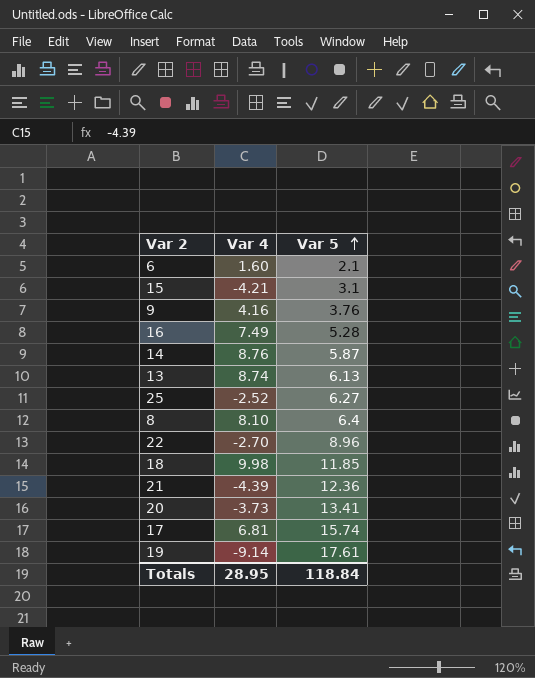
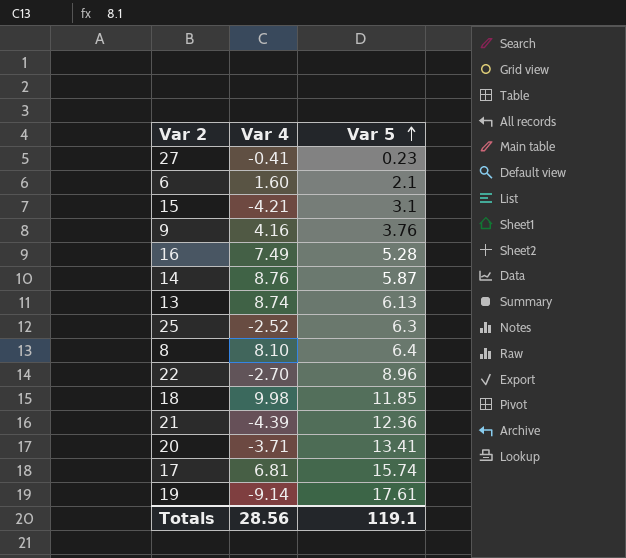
row 27: none -> -0.41 | 0.23
25 | Var 5: 6.27 -> 6.3
20 | Var 4: -3.73 -> -3.71
Totals | Var 4: 28.95 -> 28.56
Totals | Var 5: 118.84 -> 119.1

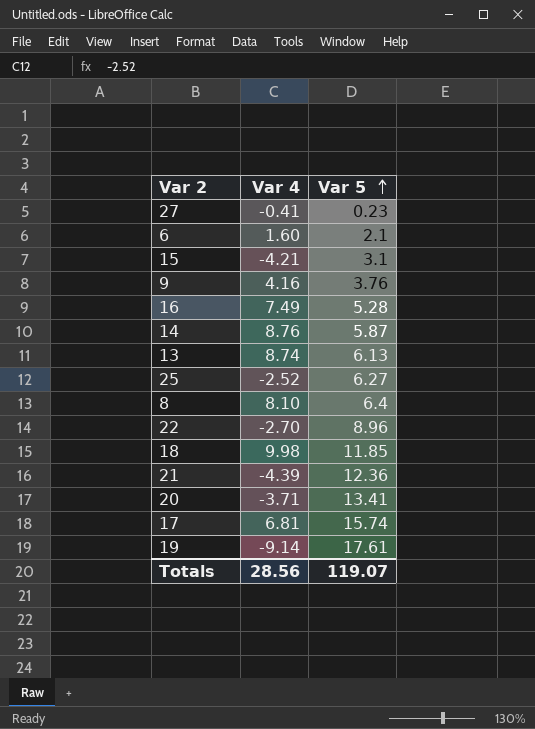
25 | Var 5: 6.3 -> 6.27
Totals | Var 5: 119.1 -> 119.07

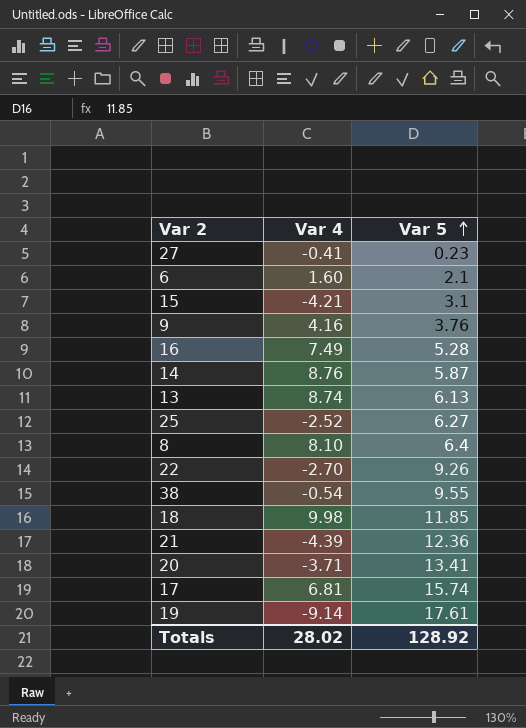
22 | Var 5: 8.96 -> 9.26
row 38: none -> -0.54 | 9.55
Totals | Var 4: 28.56 -> 28.02
Totals | Var 5: 119.07 -> 128.92

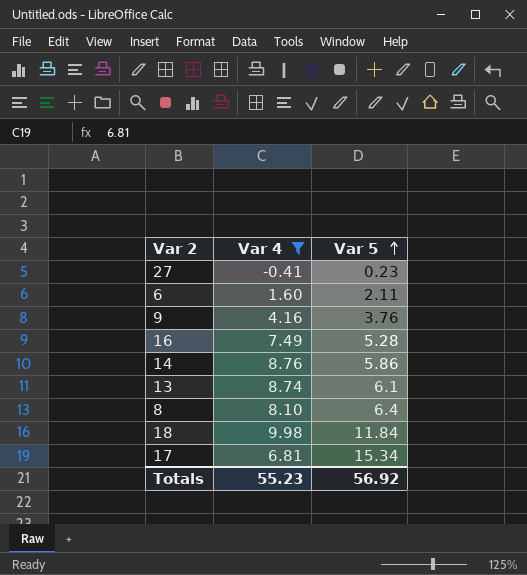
filter: none -> Var 4 >= -0.41
6 | Var 5: 2.1 -> 2.11
14 | Var 5: 5.87 -> 5.86
13 | Var 5: 6.13 -> 6.1
18 | Var 5: 11.85 -> 11.84
17 | Var 5: 15.74 -> 15.34
Totals | Var 4: 28.02 -> 55.23
Totals | Var 5: 128.92 -> 56.92

